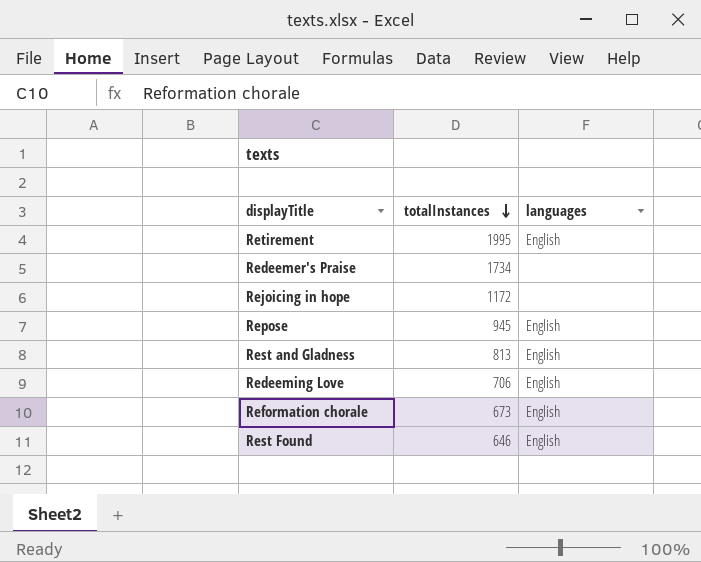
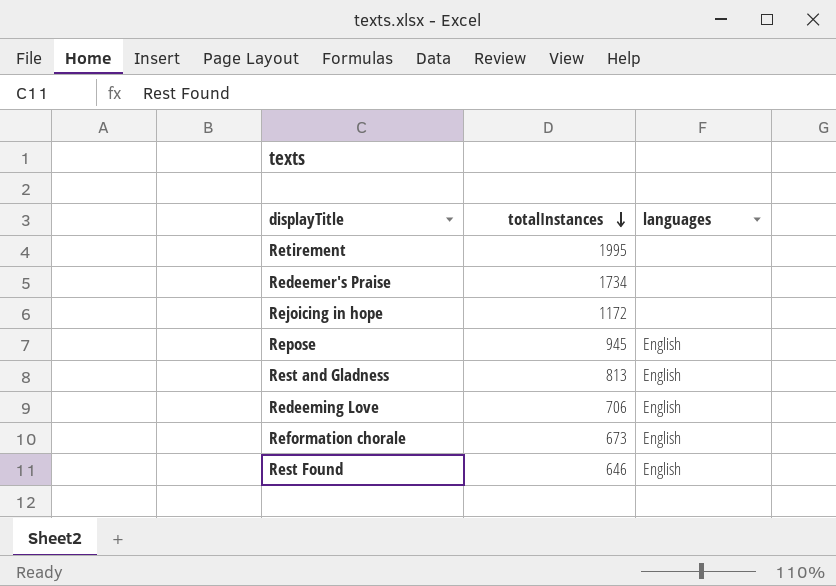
Retirement | languages: English -> none

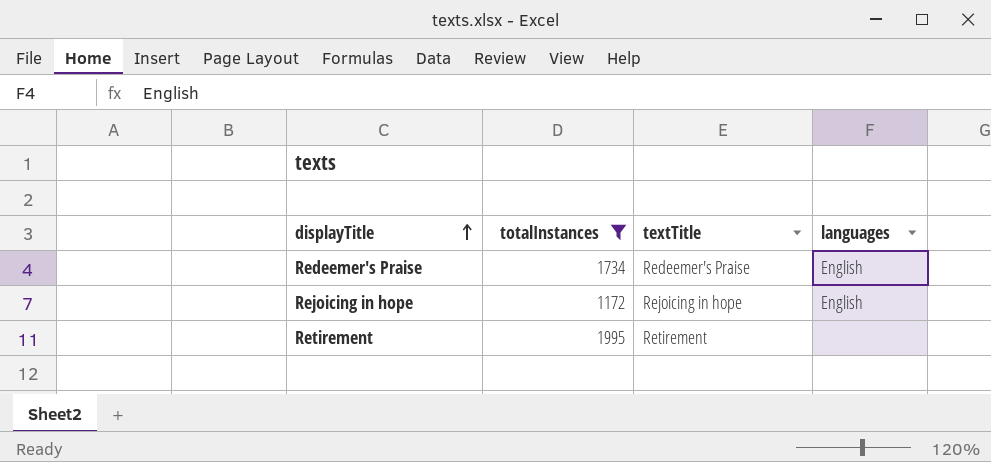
filter: none -> totalInstances >= 1172
row order: totalInstances descending -> displayTitle ascending
column textTitle | position: none -> 3
Redeemer's Praise | languages: none -> English
Rejoicing in hope | languages: none -> English

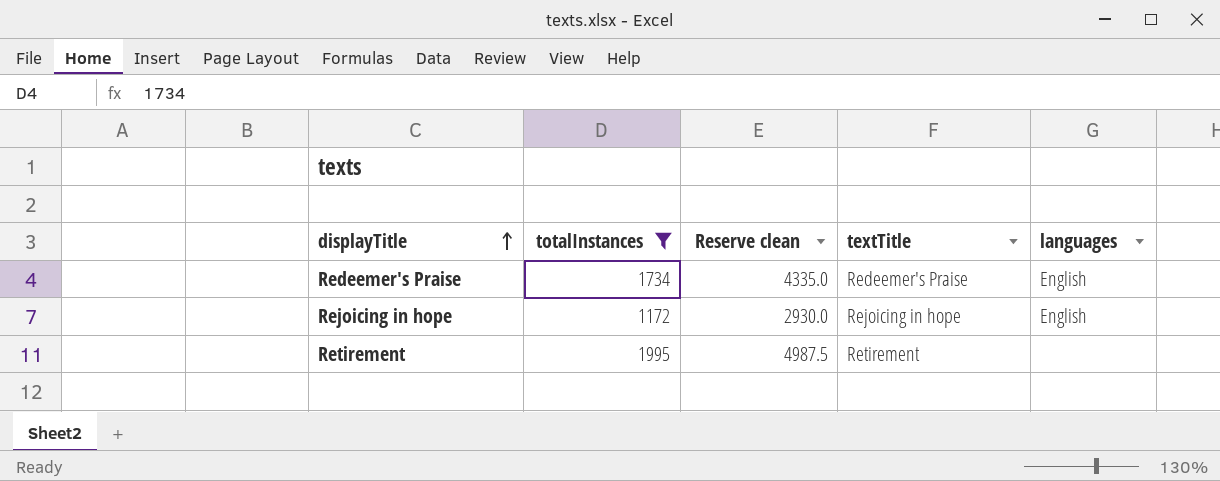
column Reserve clean | formula: none -> [totalInstances] * 2.5

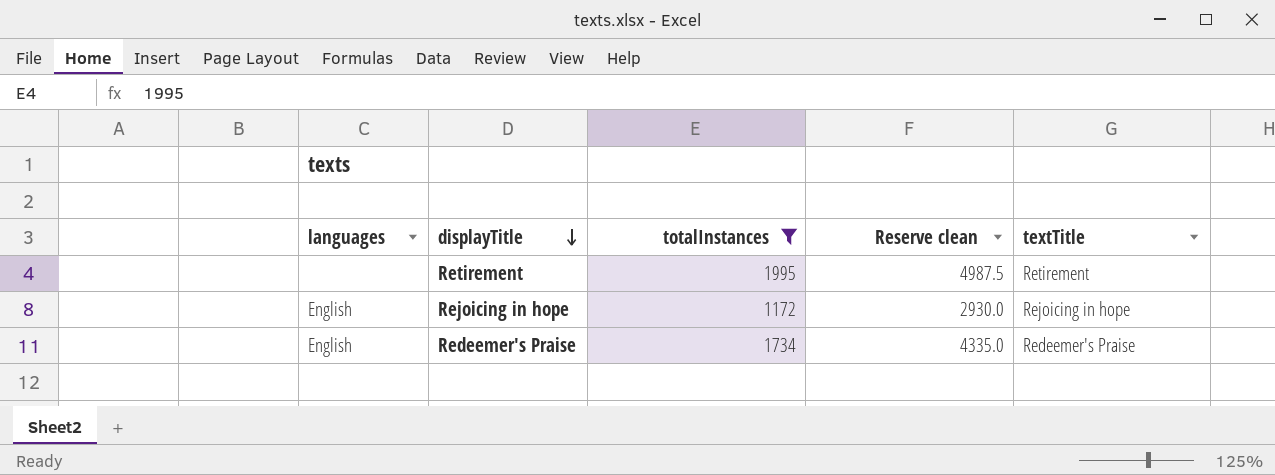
row order: displayTitle ascending -> displayTitle descending
column languages | position: 5 -> 1

